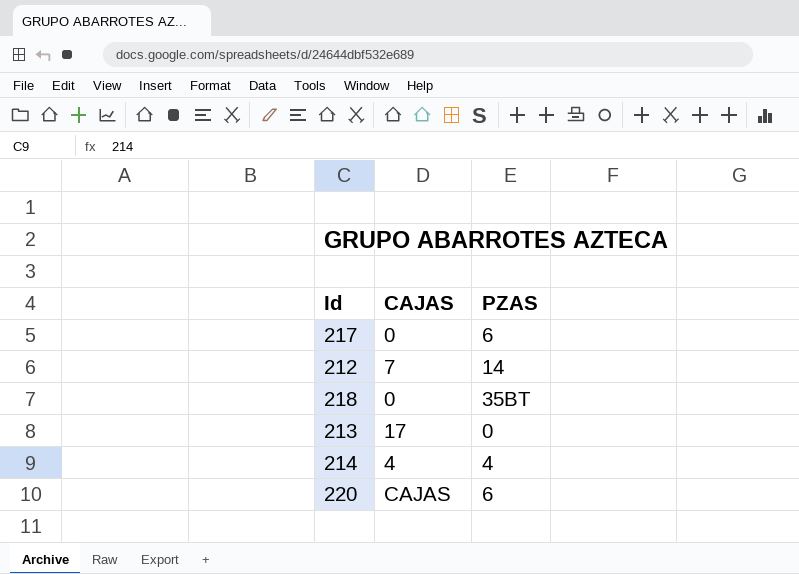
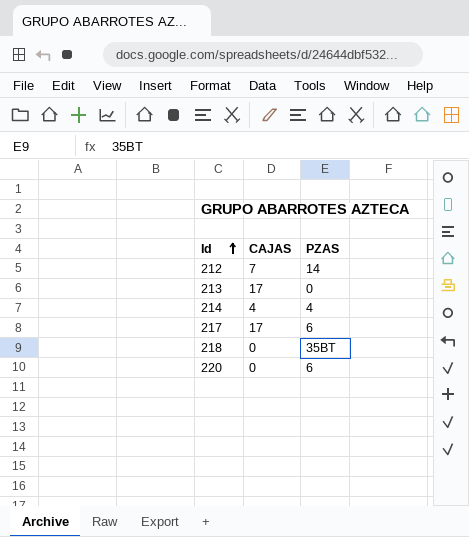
row order: none -> Id ascending
217 | CAJAS: 0 -> 17
220 | CAJAS: CAJAS -> 0

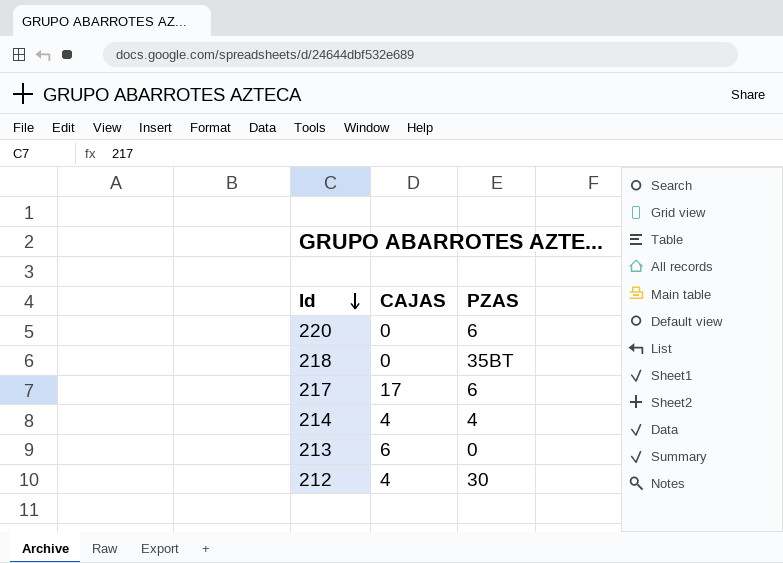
row order: Id ascending -> Id descending
213 | CAJAS: 17 -> 6
212 | CAJAS: 7 -> 4
212 | PZAS: 14 -> 30

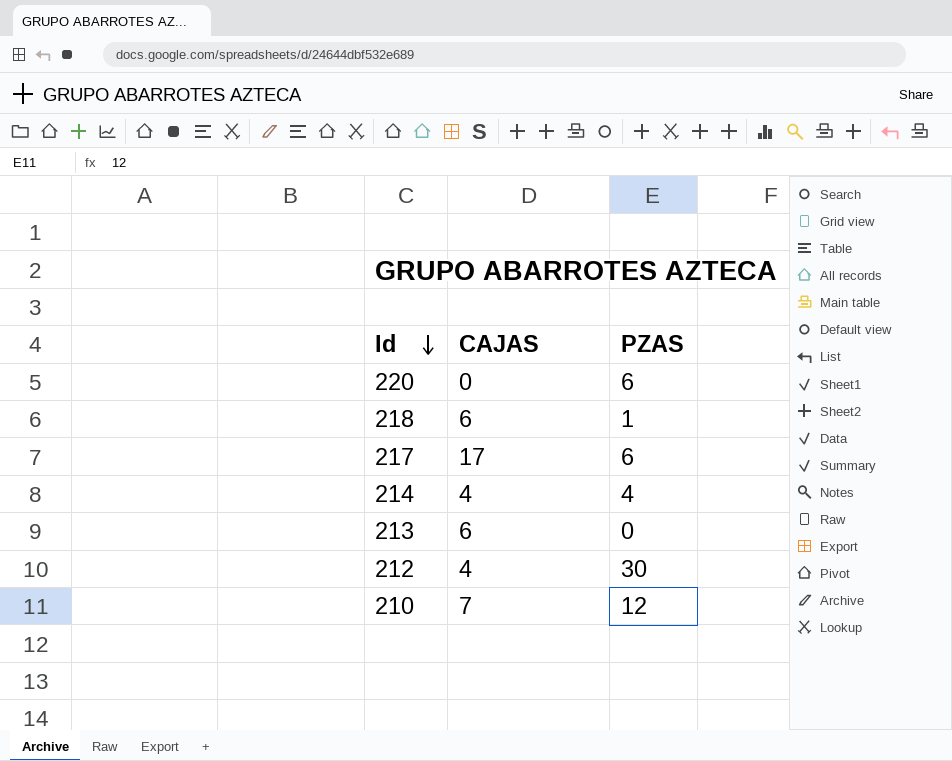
218 | CAJAS: 0 -> 6
218 | PZAS: 35BT -> 1
row 210: none -> 7 | 12

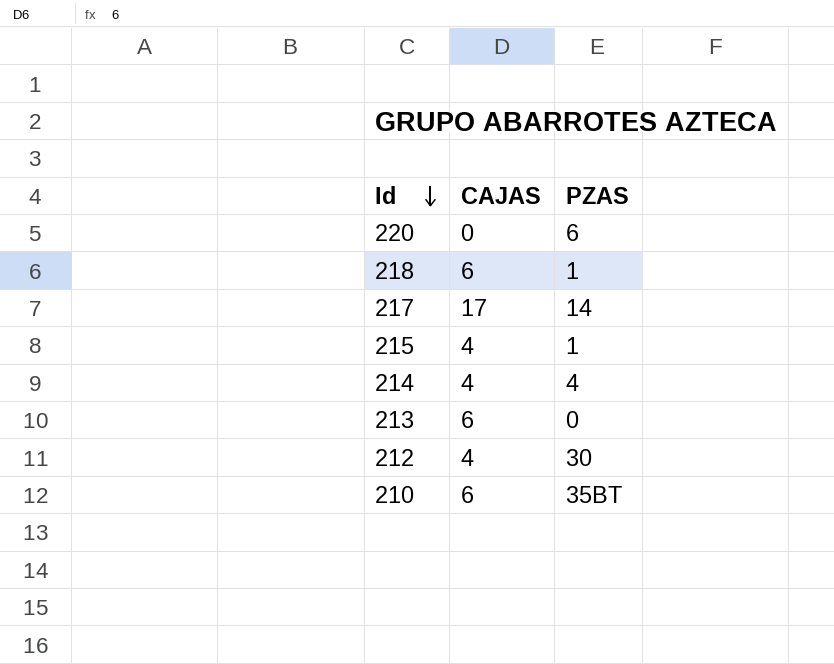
217 | PZAS: 6 -> 14
row 215: none -> 4 | 1
210 | CAJAS: 7 -> 6
210 | PZAS: 12 -> 35BT

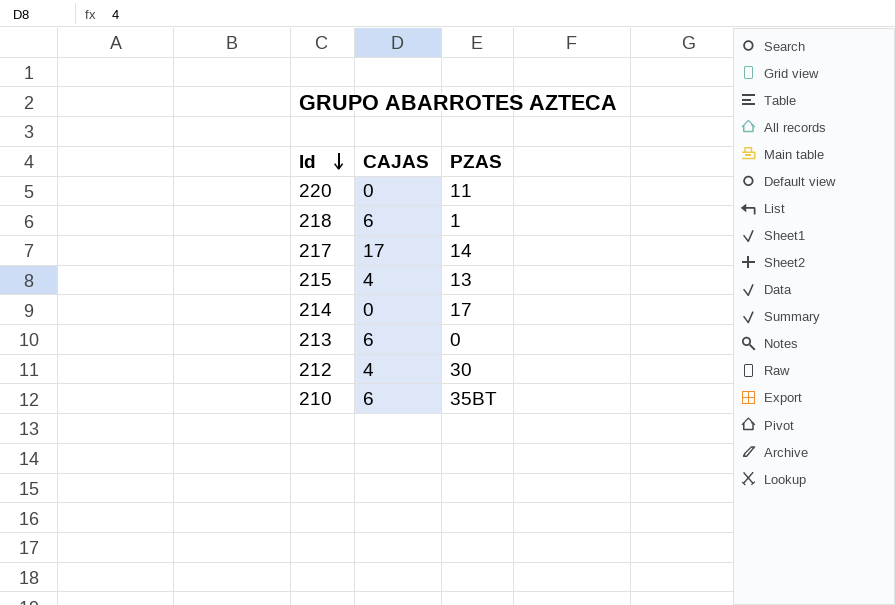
220 | PZAS: 6 -> 11
215 | PZAS: 1 -> 13
214 | CAJAS: 4 -> 0
214 | PZAS: 4 -> 17

